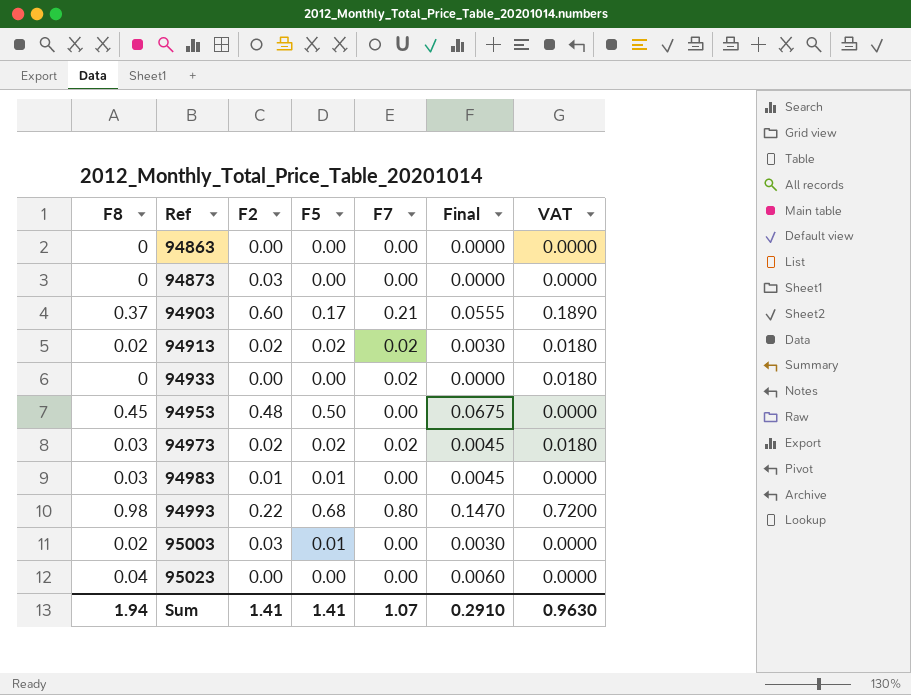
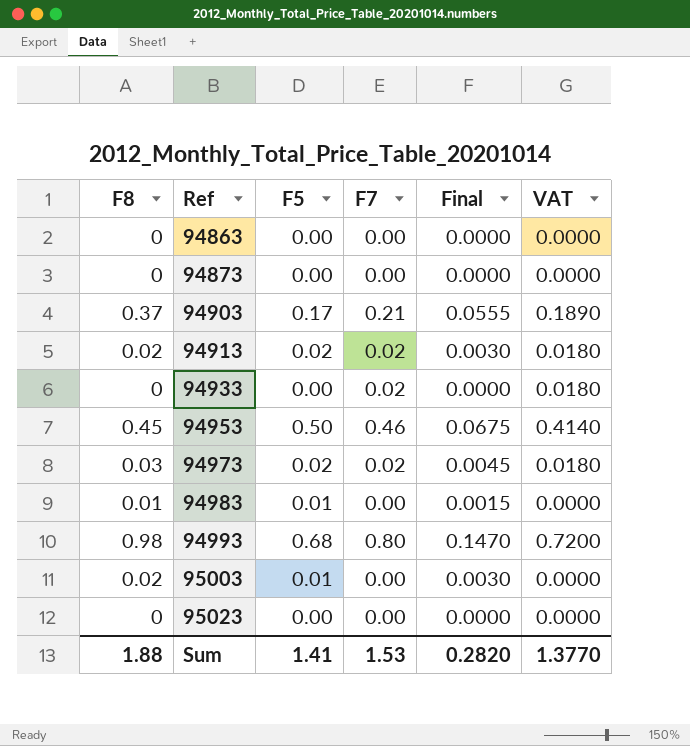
column F2 | position: 3 -> none
94953 | F7: 0.00 -> 0.46
94953 | VAT: 0.0000 -> 0.4140
94983 | F8: 0.03 -> 0.01
94983 | Final: 0.0045 -> 0.0015
95023 | F8: 0.04 -> 0
95023 | Final: 0.0060 -> 0.0000
Sum | F8: 1.94 -> 1.88
Sum | F7: 1.07 -> 1.53
Sum | Final: 0.2910 -> 0.2820
Sum | VAT: 0.9630 -> 1.3770

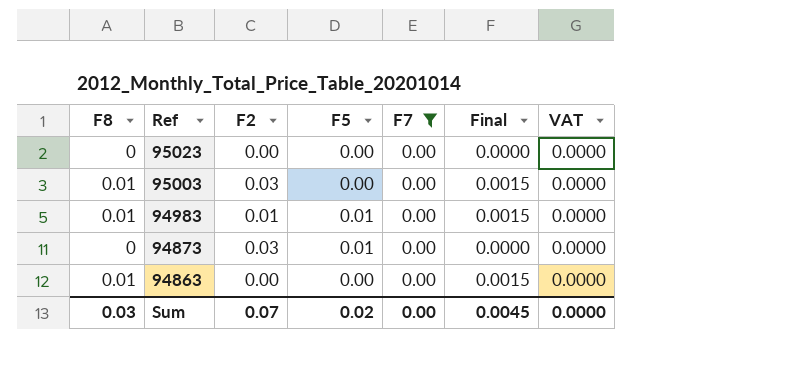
filter: none -> F7 = 0.00
row order: Ref ascending -> Ref descending
column F2 | position: none -> 3
95003 | F8: 0.02 -> 0.01
95003 | F5: 0.01 -> 0.00
95003 | Final: 0.0030 -> 0.0015
94873 | F5: 0.00 -> 0.01
94863 | F8: 0 -> 0.01
94863 | Final: 0.0000 -> 0.0015
Sum | F8: 1.88 -> 0.03
Sum | F5: 1.41 -> 0.02
Sum | F7: 1.53 -> 0.00
Sum | Final: 0.2820 -> 0.0045
Sum | VAT: 1.3770 -> 0.0000

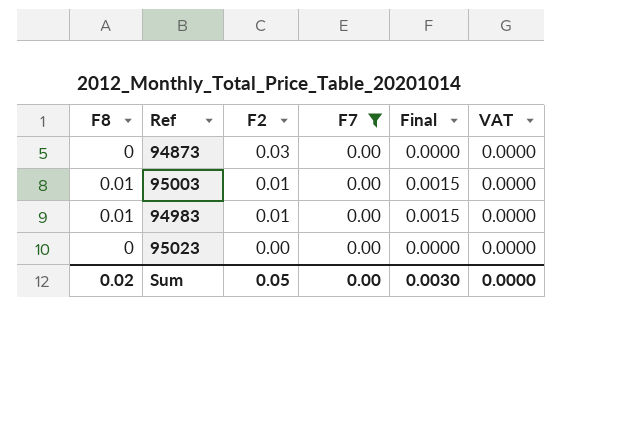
row order: Ref descending -> F2 descending
column F5 | position: 4 -> none
row 94863: 0.01 | 0.00 | 0.00 | 0.00 | 0.0015 | 0.0000 -> none
95003 | F2: 0.03 -> 0.01
Sum | F8: 0.03 -> 0.02
Sum | F2: 0.07 -> 0.05
Sum | Final: 0.0045 -> 0.0030

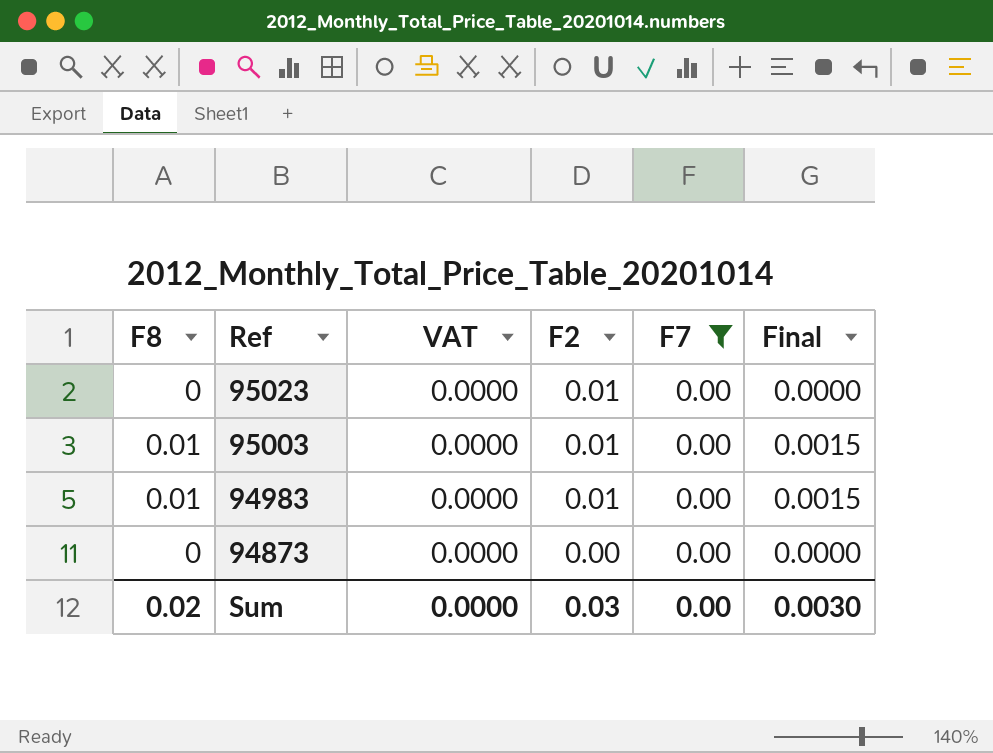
row order: F2 descending -> Ref descending
column VAT | position: 6 -> 3
95023 | F2: 0.00 -> 0.01
94873 | F2: 0.03 -> 0.00
Sum | F2: 0.05 -> 0.03

